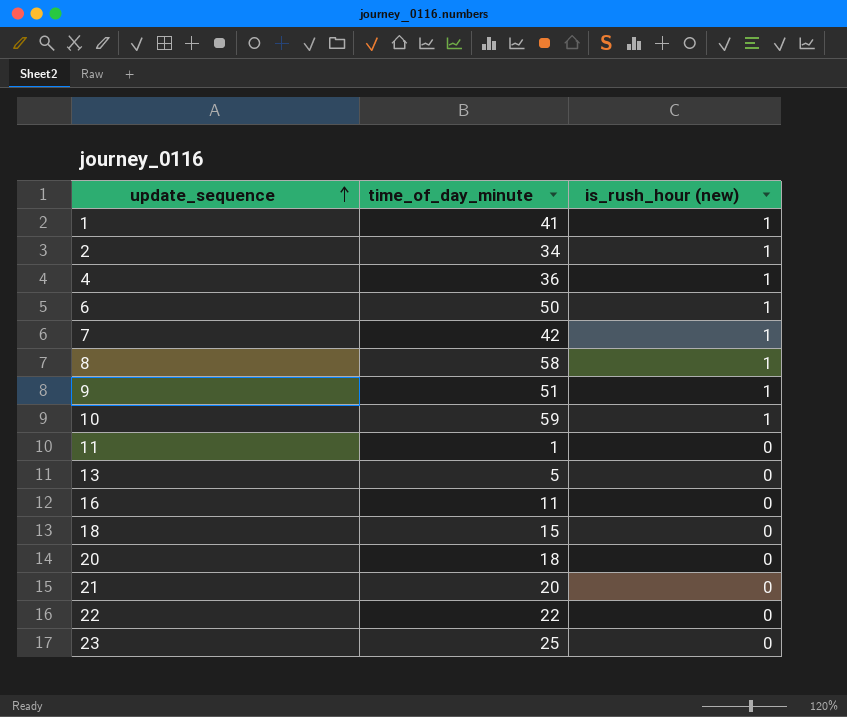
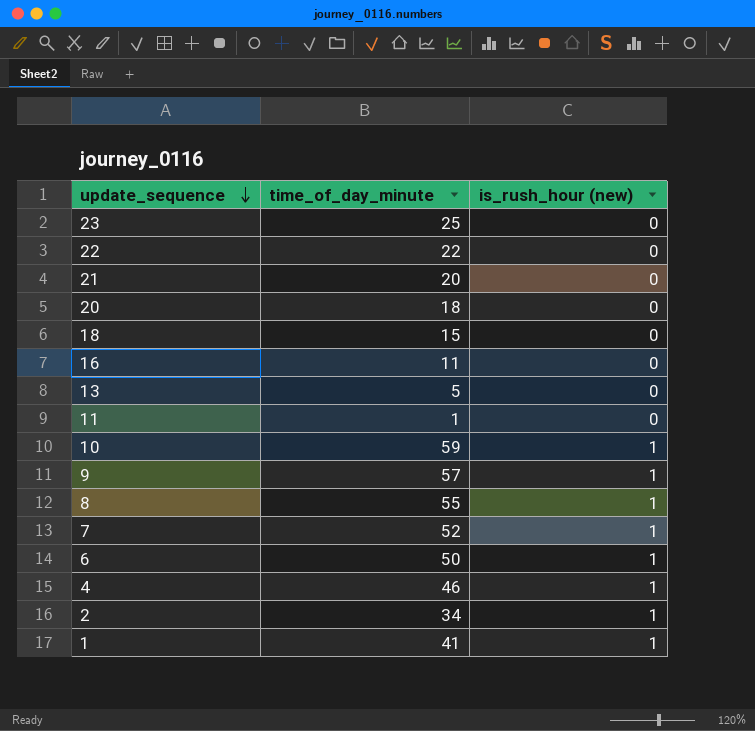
row order: update_sequence ascending -> update_sequence descending
9 | time_of_day_minute: 51 -> 57
8 | time_of_day_minute: 58 -> 55
7 | time_of_day_minute: 42 -> 52
4 | time_of_day_minute: 36 -> 46

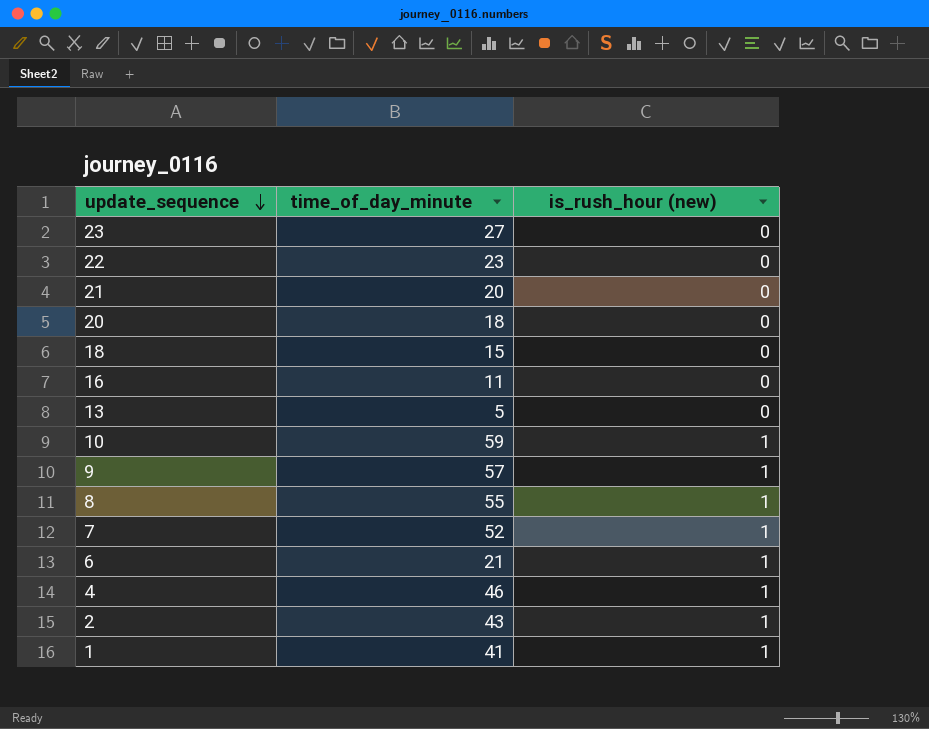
row 11: 1 | 0 -> none
23 | time_of_day_minute: 25 -> 27
22 | time_of_day_minute: 22 -> 23
6 | time_of_day_minute: 50 -> 21
2 | time_of_day_minute: 34 -> 43

